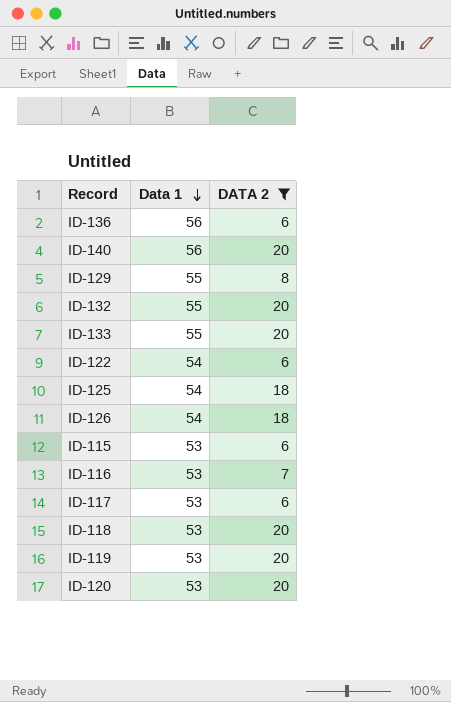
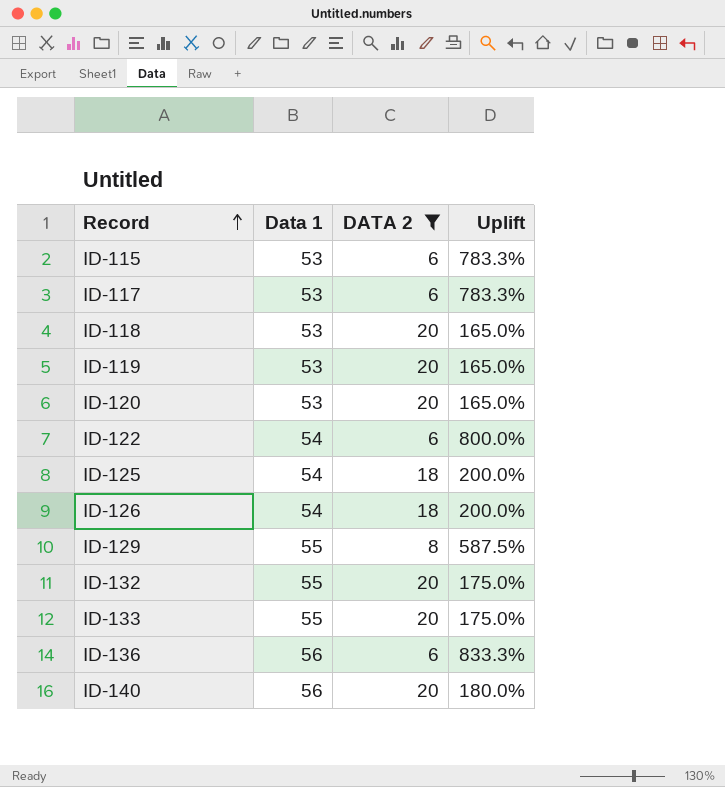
row order: Data 1 descending -> Record ascending
column Uplift | formula: none -> ([Data 1] - [DATA 2]) / [DATA 2]
row ID-116: 53 | 7 -> none

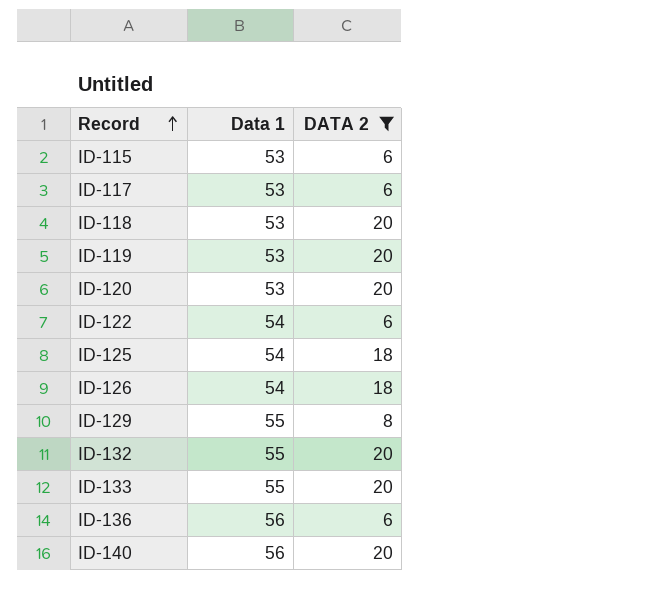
column Uplift | formula: ([Data 1] - [DATA 2]) / [DATA 2] -> none

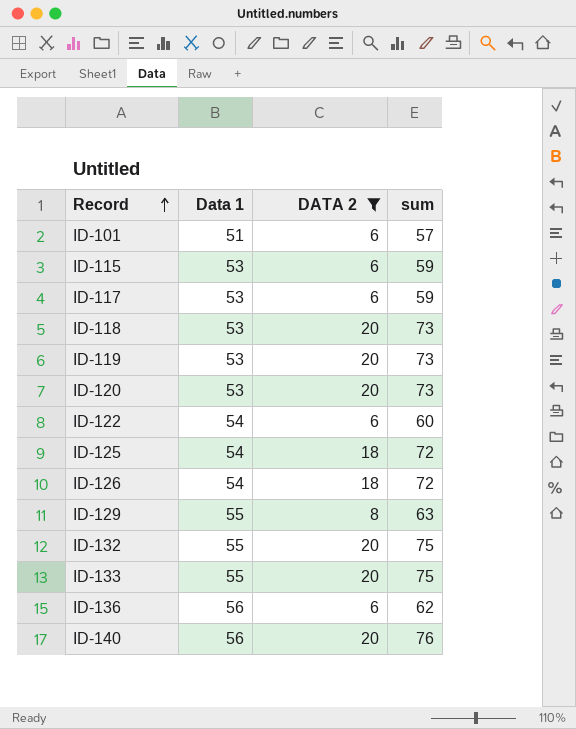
column sum | formula: none -> [Data 1] + [DATA 2]
row ID-101: none -> 51 | 6 | 57

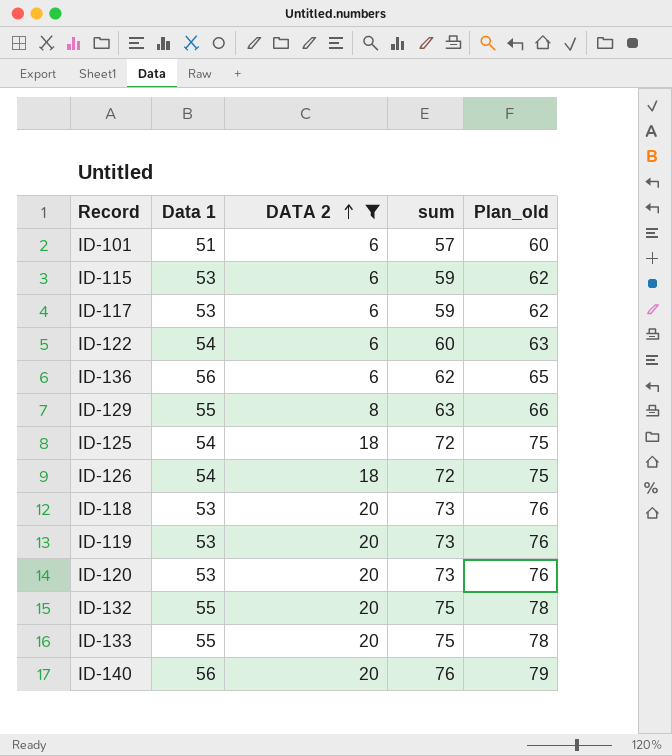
row order: Record ascending -> DATA 2 ascending
column Plan_old | formula: none -> [sum] + 3

